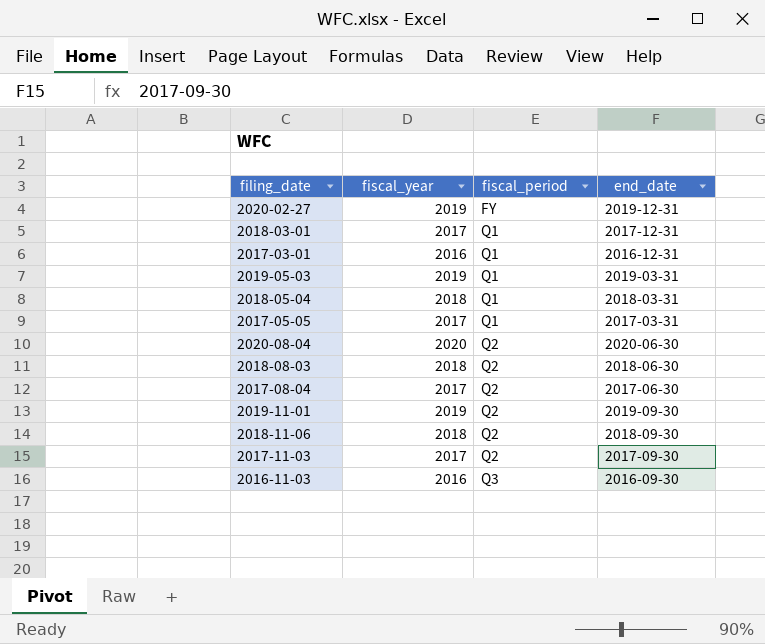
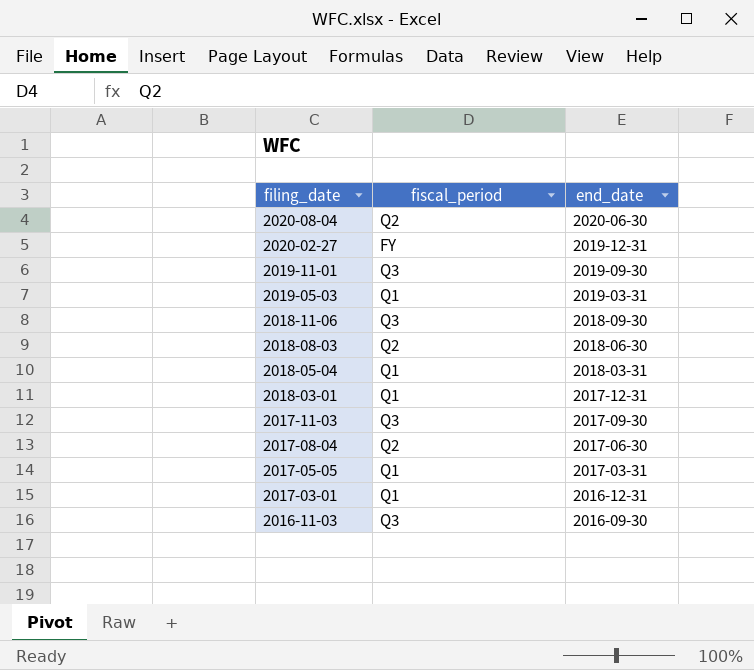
row order: fiscal_period ascending -> filing_date descending
column fiscal_year | position: 2 -> none
2019-11-01 | fiscal_period: Q2 -> Q3
2018-11-06 | fiscal_period: Q2 -> Q3
2017-11-03 | fiscal_period: Q2 -> Q3

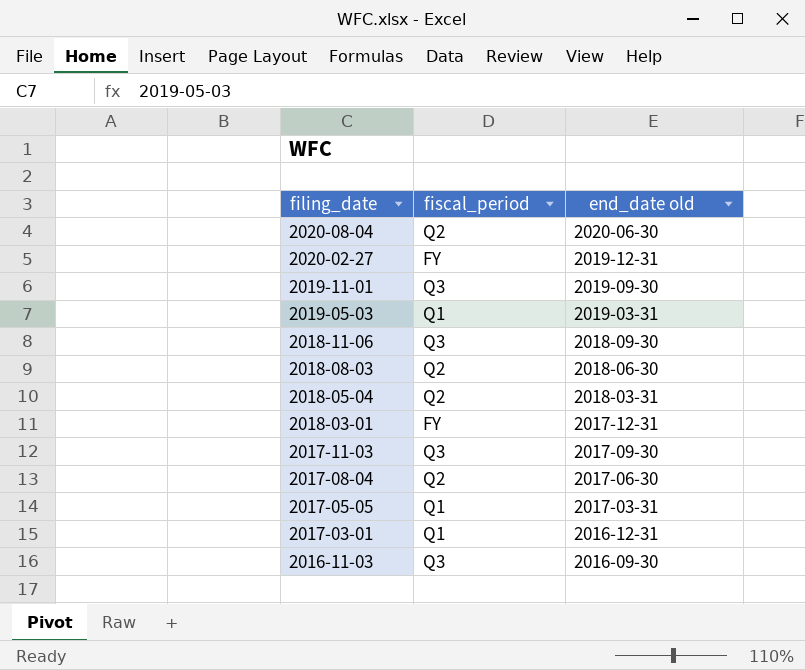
column name: end_date -> end_date old
2018-05-04 | fiscal_period: Q1 -> Q2
2018-03-01 | fiscal_period: Q1 -> FY

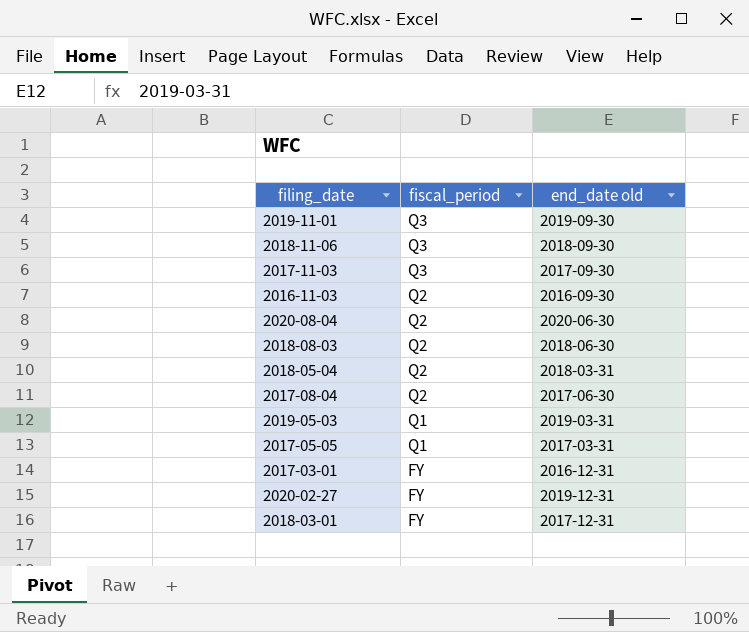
row order: filing_date descending -> fiscal_period descending
2016-11-03 | fiscal_period: Q3 -> Q2
2017-03-01 | fiscal_period: Q1 -> FY

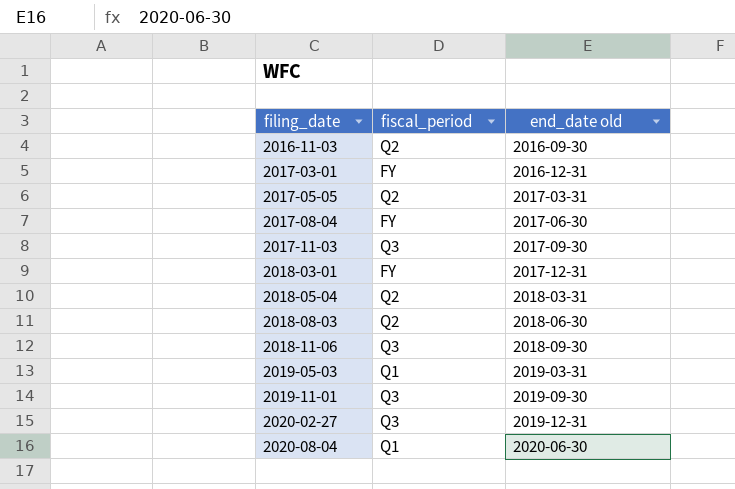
row order: fiscal_period descending -> filing_date ascending
2017-05-05 | fiscal_period: Q1 -> Q2
2017-08-04 | fiscal_period: Q2 -> FY
2020-02-27 | fiscal_period: FY -> Q3
2020-08-04 | fiscal_period: Q2 -> Q1

